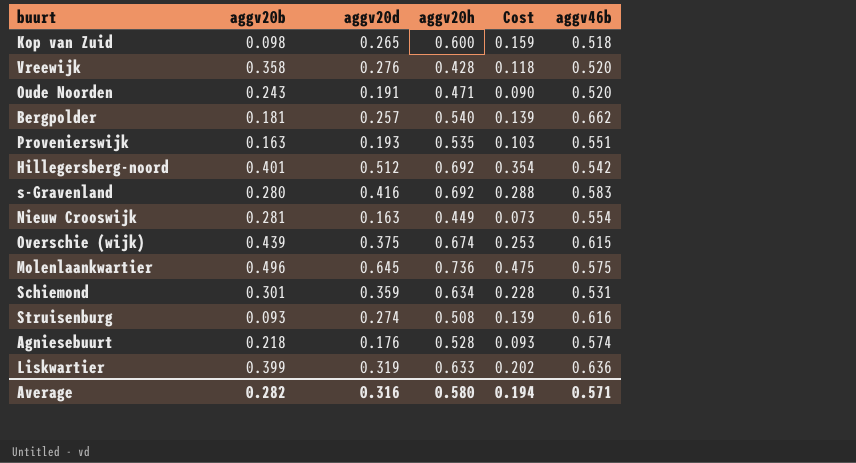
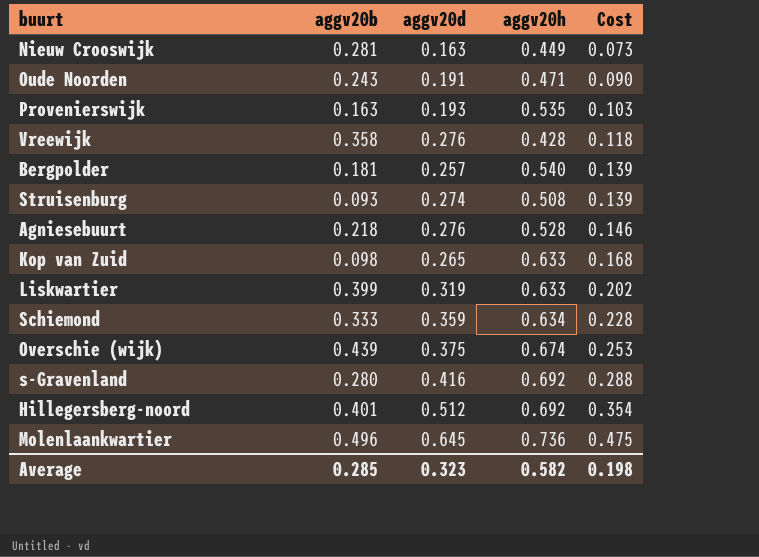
row order: none -> Cost ascending
column aggv46b | position: 6 -> none
Agniesebuurt | aggv20d: 0.176 -> 0.276
Agniesebuurt | Cost: 0.093 -> 0.146
Kop van Zuid | aggv20h: 0.600 -> 0.633
Kop van Zuid | Cost: 0.159 -> 0.168
Schiemond | aggv20b: 0.301 -> 0.333
Average | aggv20b: 0.282 -> 0.285
Average | aggv20d: 0.316 -> 0.323
Average | aggv20h: 0.580 -> 0.582
Average | Cost: 0.194 -> 0.198

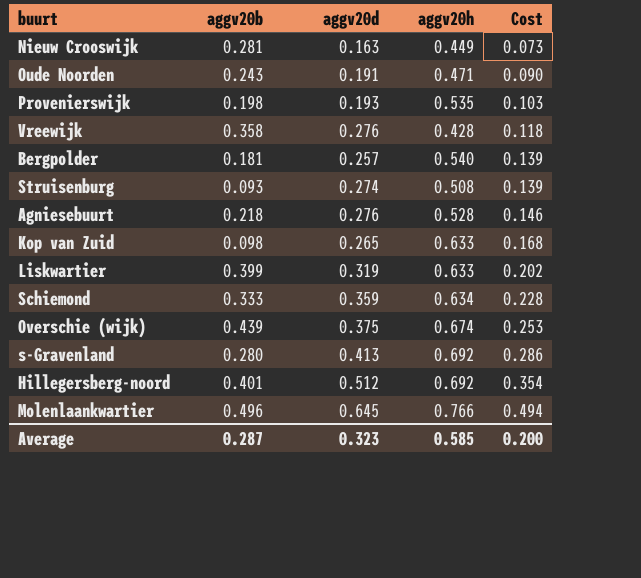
Provenierswijk | aggv20b: 0.163 -> 0.198
s-Gravenland | aggv20d: 0.416 -> 0.413
s-Gravenland | Cost: 0.288 -> 0.286
Molenlaankwartier | aggv20h: 0.736 -> 0.766
Molenlaankwartier | Cost: 0.475 -> 0.494
Average | aggv20b: 0.285 -> 0.287
Average | aggv20h: 0.582 -> 0.585
Average | Cost: 0.198 -> 0.200

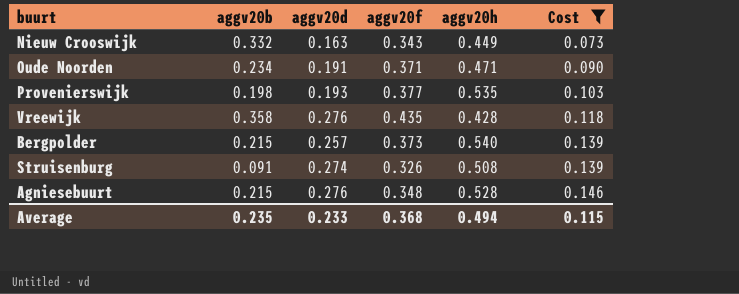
filter: none -> Cost <= 0.146
column aggv20f | position: none -> 4
Nieuw Crooswijk | aggv20b: 0.281 -> 0.332
Oude Noorden | aggv20b: 0.243 -> 0.234
Bergpolder | aggv20b: 0.181 -> 0.215
Struisenburg | aggv20b: 0.093 -> 0.091
Agniesebuurt | aggv20b: 0.218 -> 0.215
Average | aggv20b: 0.287 -> 0.235
Average | aggv20d: 0.323 -> 0.233
Average | aggv20h: 0.585 -> 0.494
Average | Cost: 0.200 -> 0.115

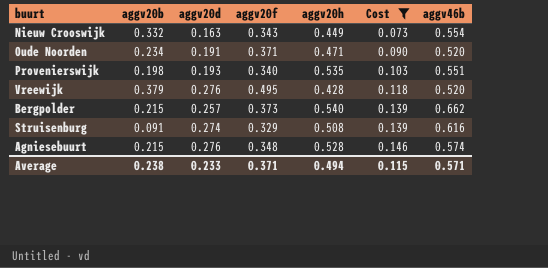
column aggv46b | position: none -> 7
Provenierswijk | aggv20f: 0.377 -> 0.340
Vreewijk | aggv20b: 0.358 -> 0.379
Vreewijk | aggv20f: 0.435 -> 0.495
Struisenburg | aggv20f: 0.326 -> 0.329
Average | aggv20b: 0.235 -> 0.238
Average | aggv20f: 0.368 -> 0.371

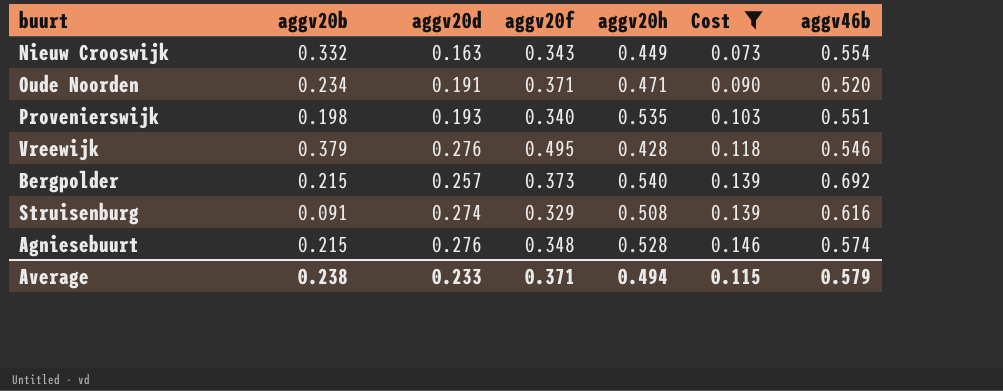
Vreewijk | aggv46b: 0.520 -> 0.546
Bergpolder | aggv46b: 0.662 -> 0.692
Average | aggv46b: 0.571 -> 0.579

